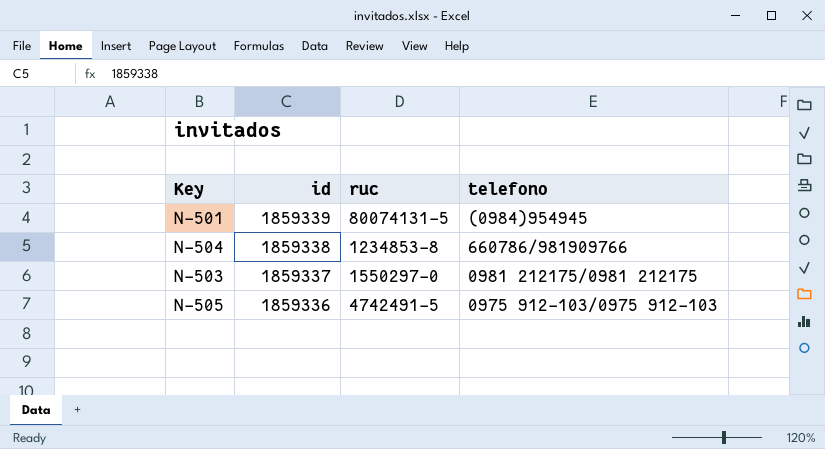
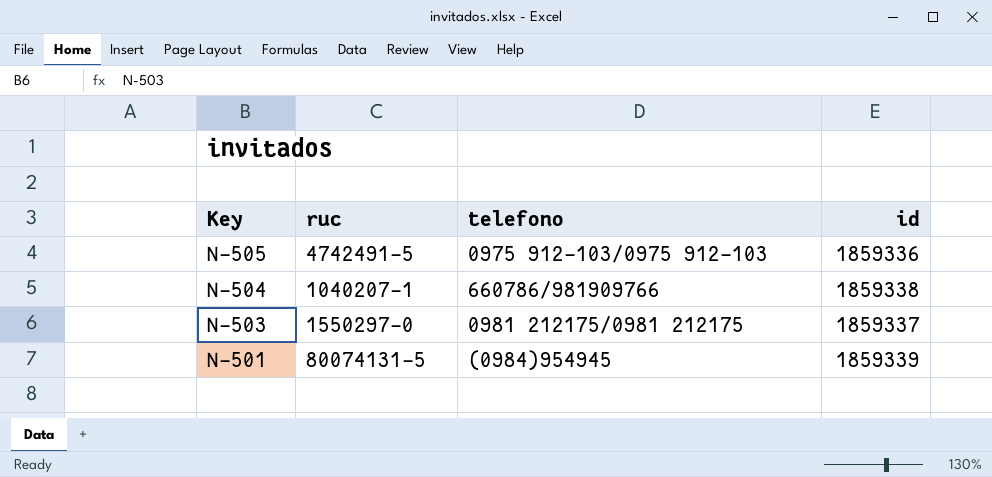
row order: id descending -> Key descending
column id | position: 2 -> 4
N-504 | ruc: 1234853-8 -> 1040207-1

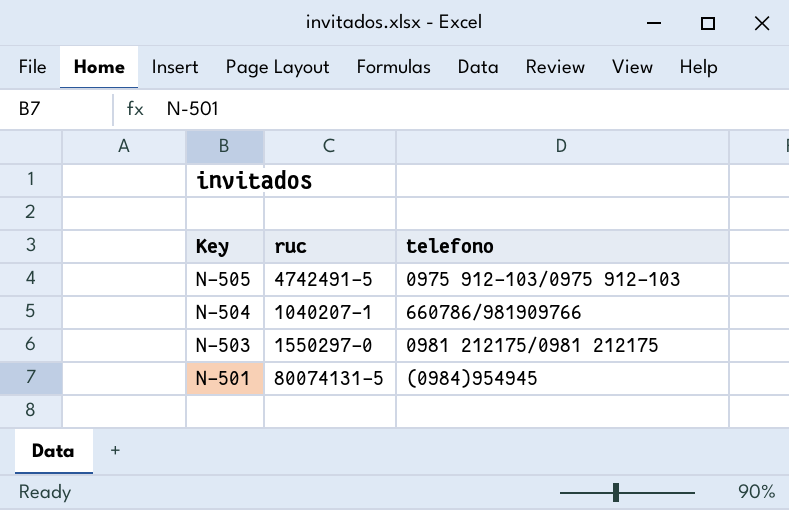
column id | position: 4 -> none

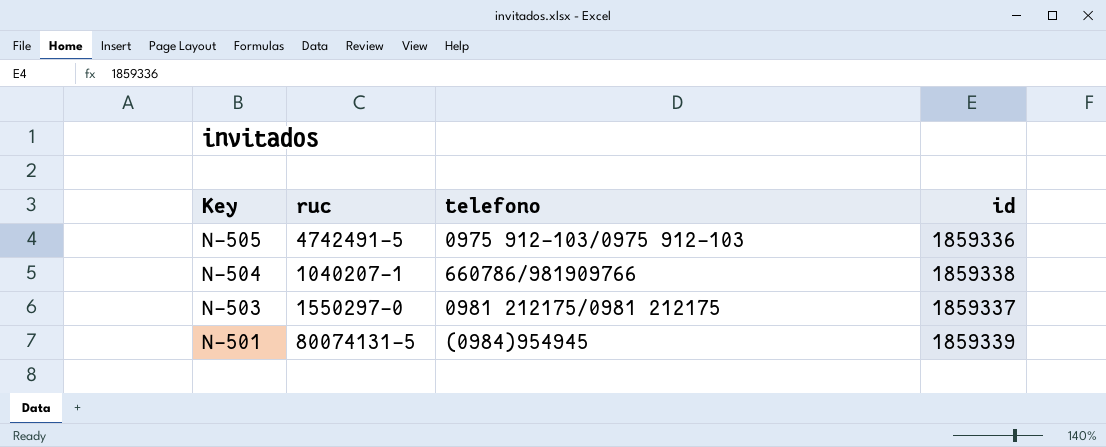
column id | position: none -> 4

